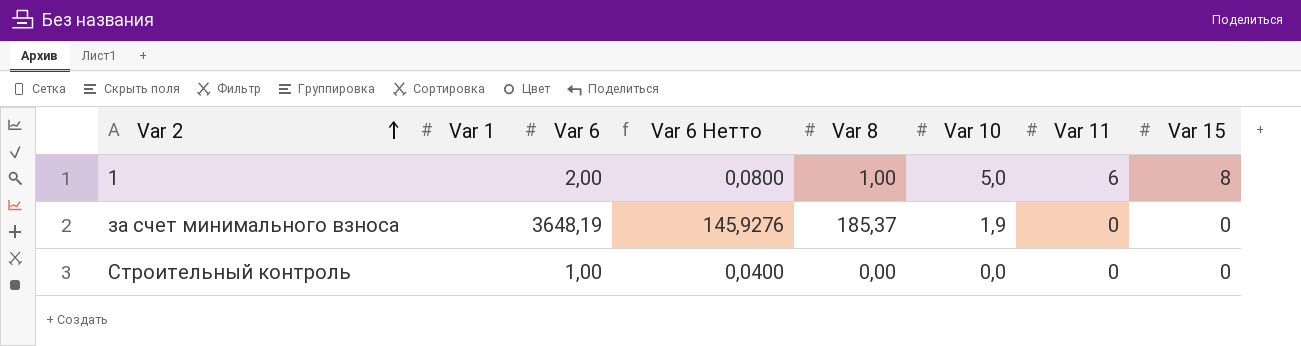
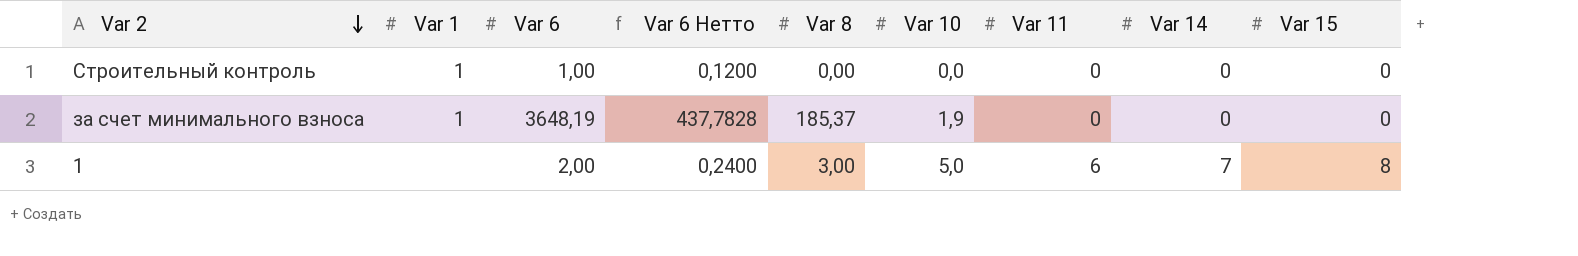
row order: Var 2 ascending -> Var 2 descending
column Var 6 Нетто | formula: [Var 6] * 0,04 -> [Var 6] * 0,12
column Var 14 | position: none -> 8
Строительный контроль | Var 1: none -> 1
за счет минимального взноса | Var 1: none -> 1
1 | Var 8: 1,00 -> 3,00

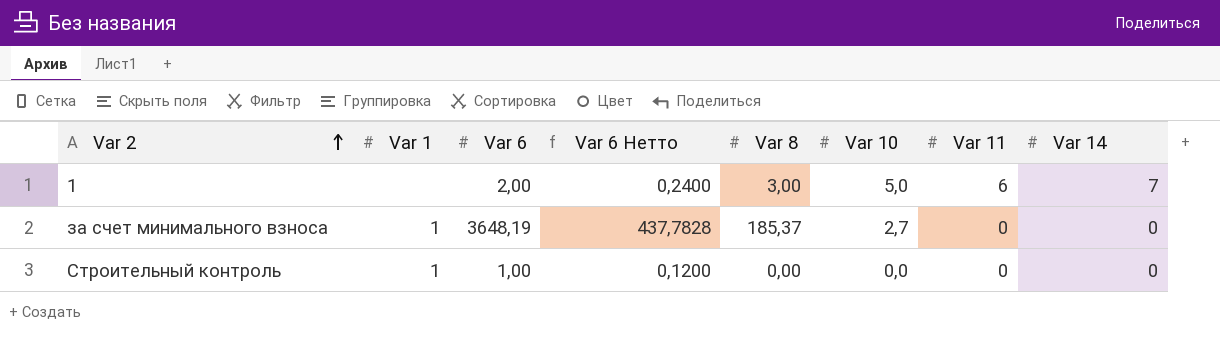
row order: Var 2 descending -> Var 2 ascending
column Var 15 | position: 9 -> none
за счет минимального взноса | Var 10: 1,9 -> 2,7

